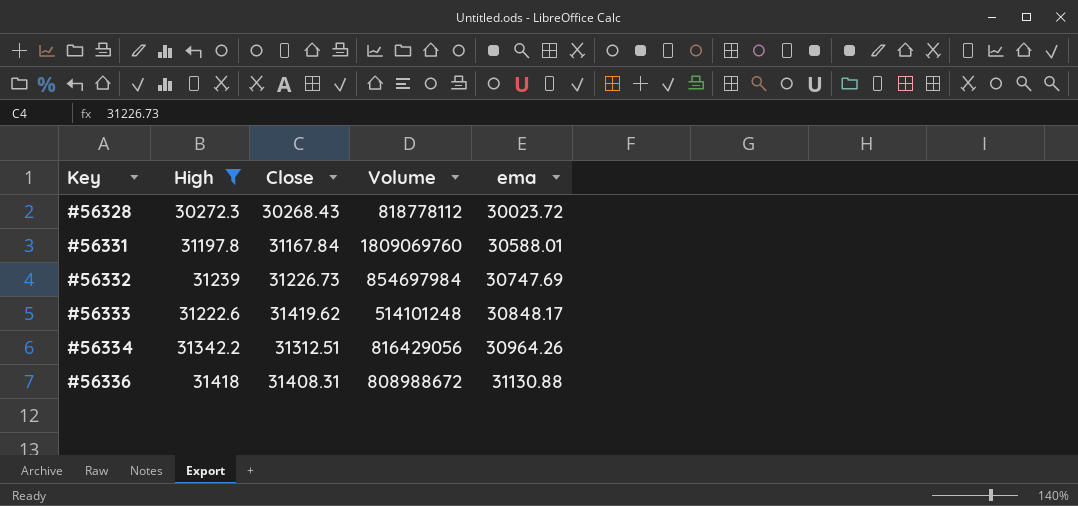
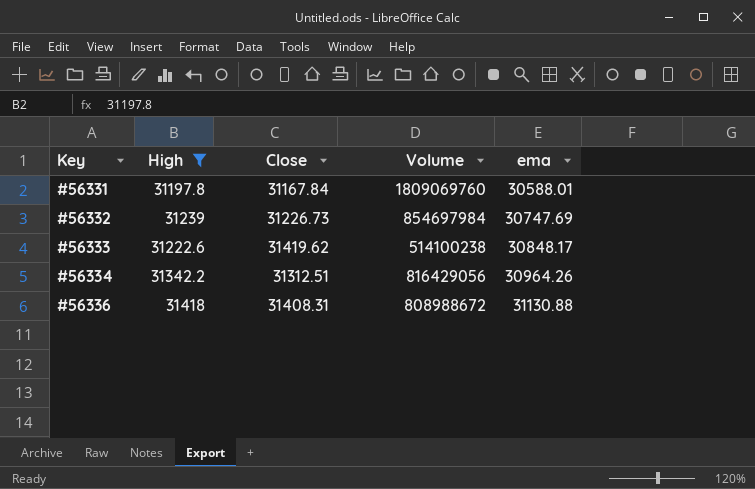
row #56328: 30272.3 | 30268.43 | 818778112 | 30023.72 -> none
#56333 | Volume: 514101248 -> 514100238

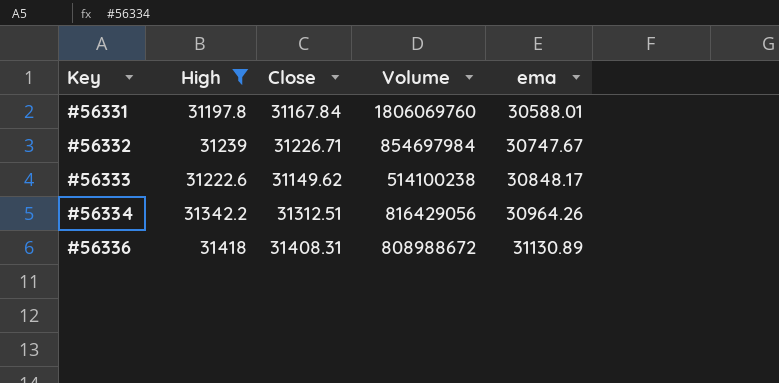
#56331 | Volume: 1809069760 -> 1806069760
#56332 | Close: 31226.73 -> 31226.71
#56332 | ema: 30747.69 -> 30747.67
#56333 | Close: 31419.62 -> 31149.62
#56336 | ema: 31130.88 -> 31130.89

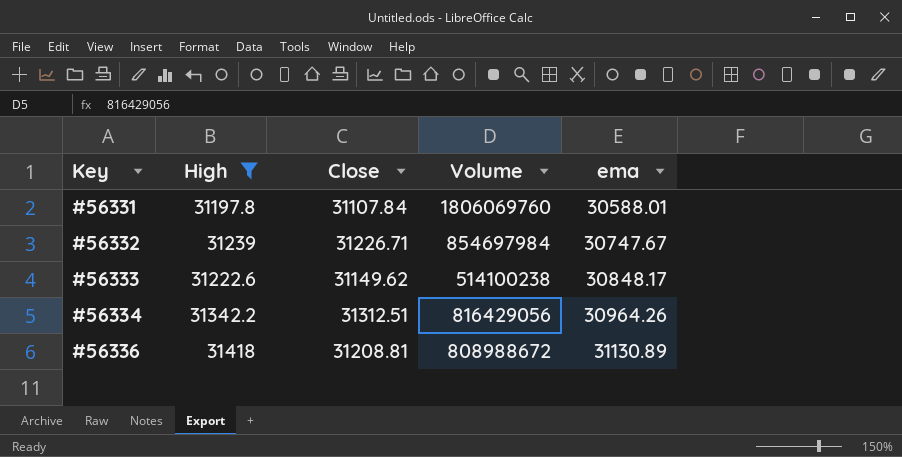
#56331 | Close: 31167.84 -> 31107.84
#56336 | Close: 31408.31 -> 31208.81

